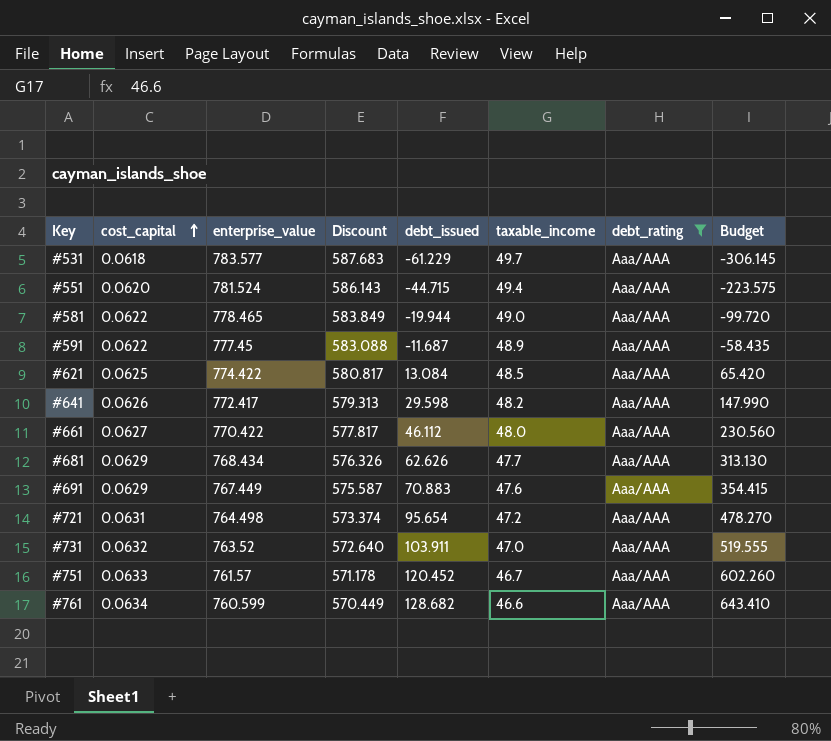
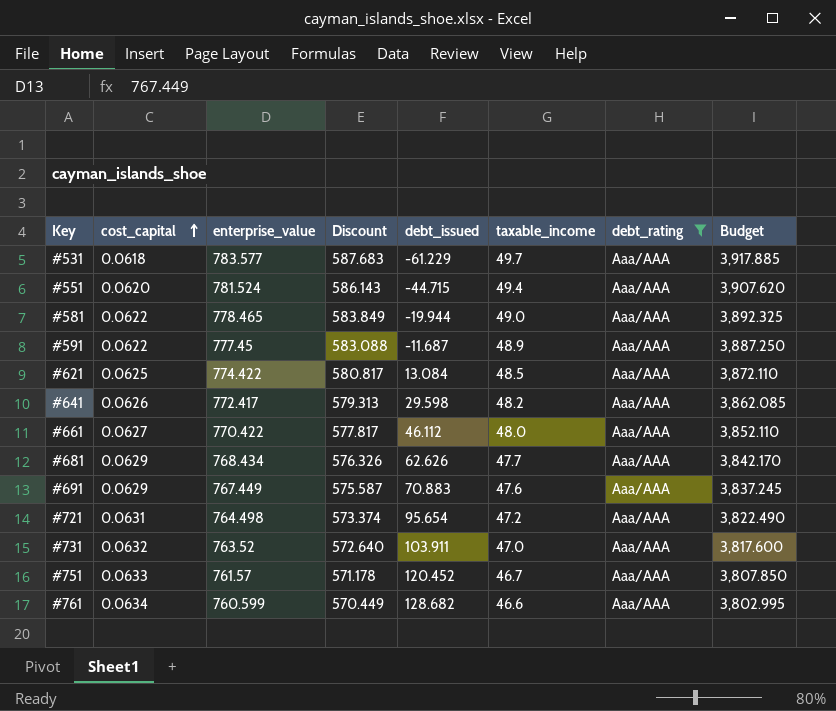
column Budget | formula: [debt_issued] * 5 -> [enterprise_value] * 5

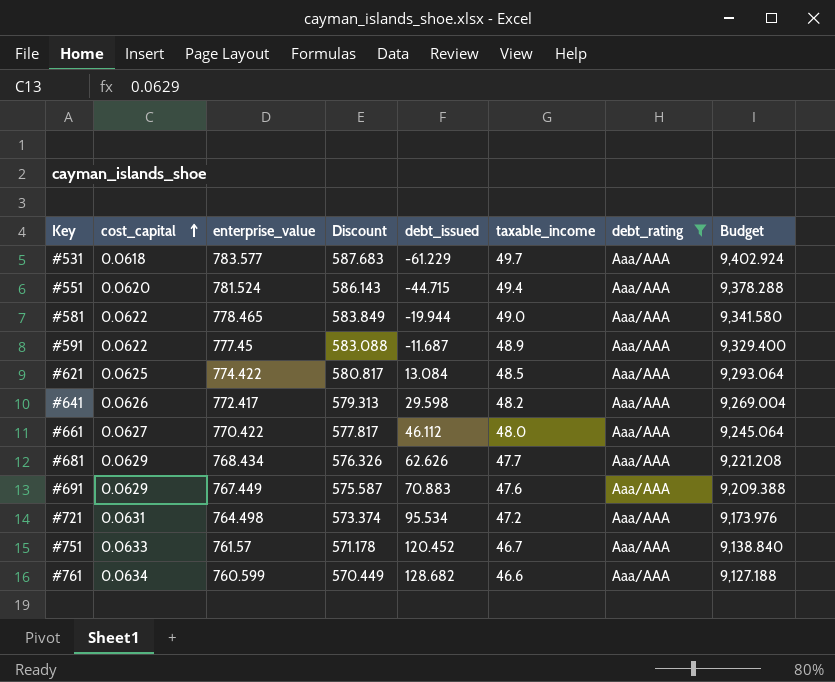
column Budget | formula: [enterprise_value] * 5 -> [enterprise_value] * 12
row #731: 0.0632 | 763.52 | 572.640 | 103.911 | 47.0 | Aaa/AAA | 3,817.600 -> none
#721 | debt_issued: 95.654 -> 95.534

